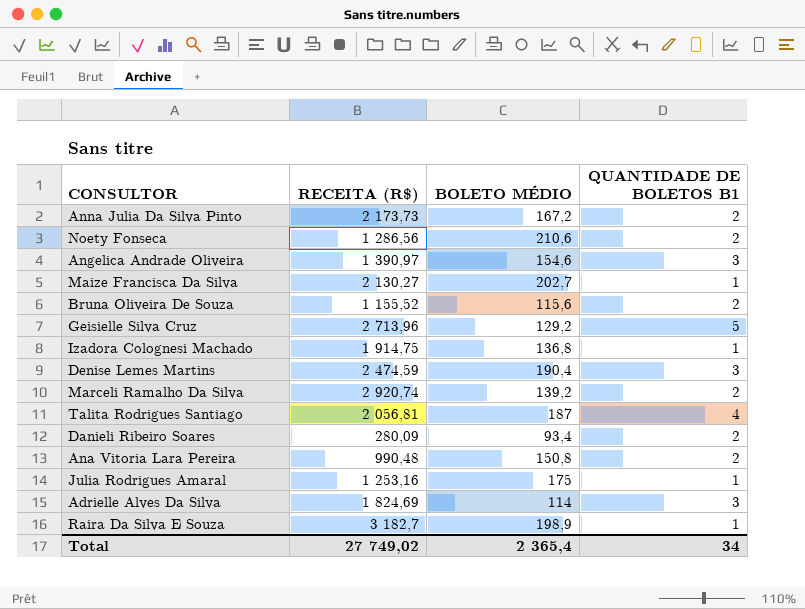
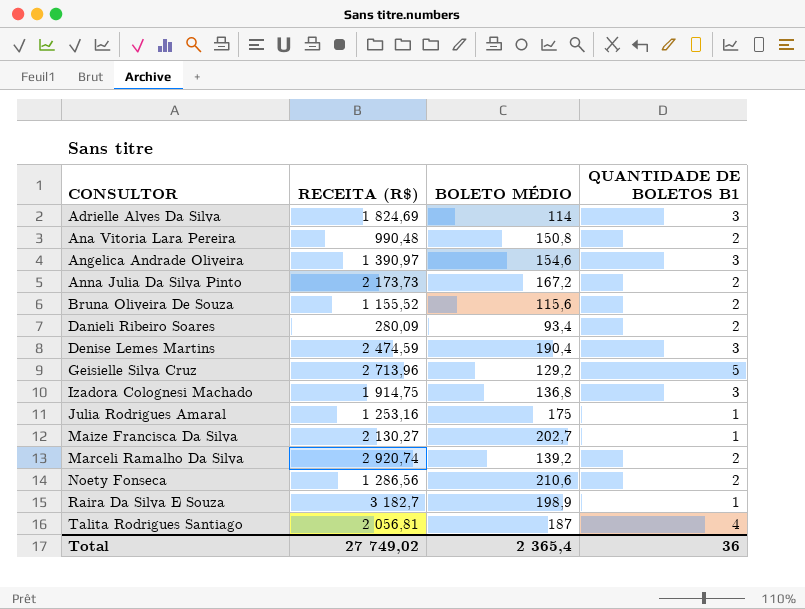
row order: none -> CONSULTOR ascending
Izadora Colognesi Machado | QUANTIDADE DE BOLETOS B1: 1 -> 3
Total | QUANTIDADE DE BOLETOS B1: 34 -> 36

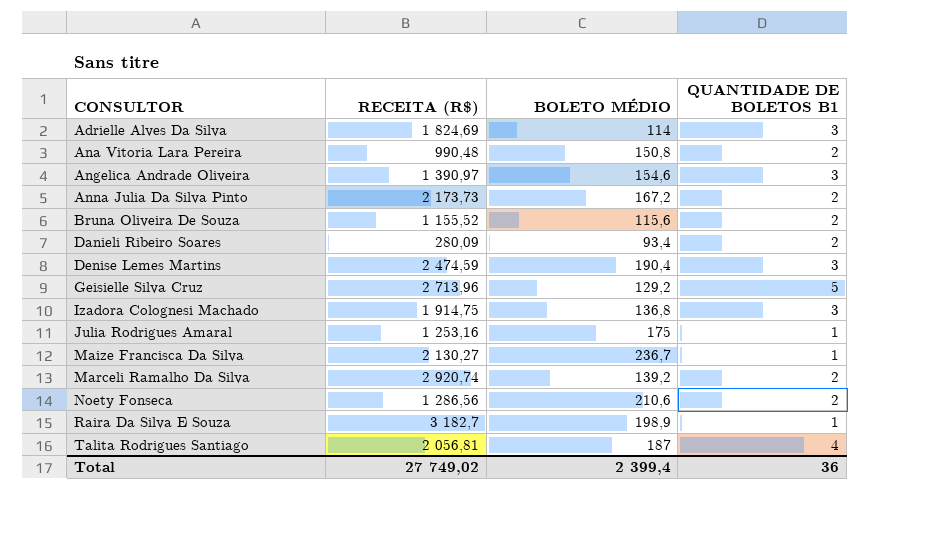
Maize Francisca Da Silva | BOLETO MÉDIO: 202,7 -> 236,7
Total | BOLETO MÉDIO: 2 365,4 -> 2 399,4

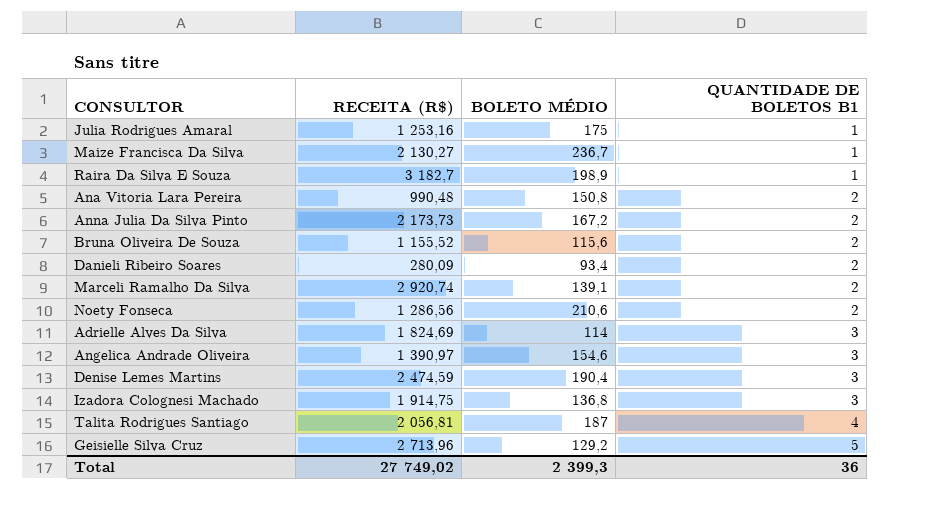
row order: CONSULTOR ascending -> QUANTIDADE DE BOLETOS B1 ascending
Marceli Ramalho Da Silva | BOLETO MÉDIO: 139,2 -> 139,1
Total | BOLETO MÉDIO: 2 399,4 -> 2 399,3

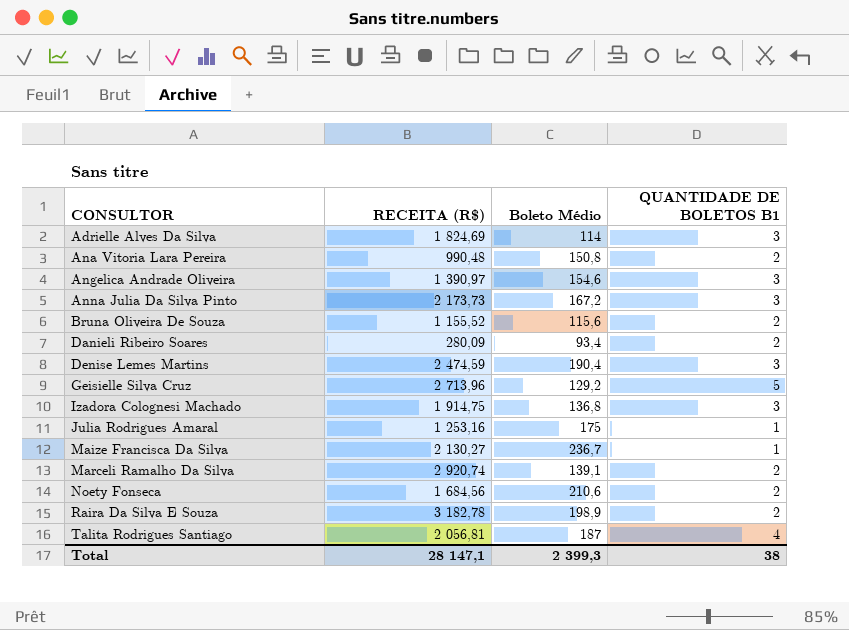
row order: QUANTIDADE DE BOLETOS B1 ascending -> CONSULTOR ascending
column name: BOLETO MÉDIO -> Boleto Médio
Anna Julia Da Silva Pinto | QUANTIDADE DE BOLETOS B1: 2 -> 3
Noety Fonseca | RECEITA (R$): 1 286,56 -> 1 684,56
Raira Da Silva E Souza | RECEITA (R$): 3 182,7 -> 3 182,78
Raira Da Silva E Souza | QUANTIDADE DE BOLETOS B1: 1 -> 2
Total | RECEITA (R$): 27 749,02 -> 28 147,1
Total | QUANTIDADE DE BOLETOS B1: 36 -> 38

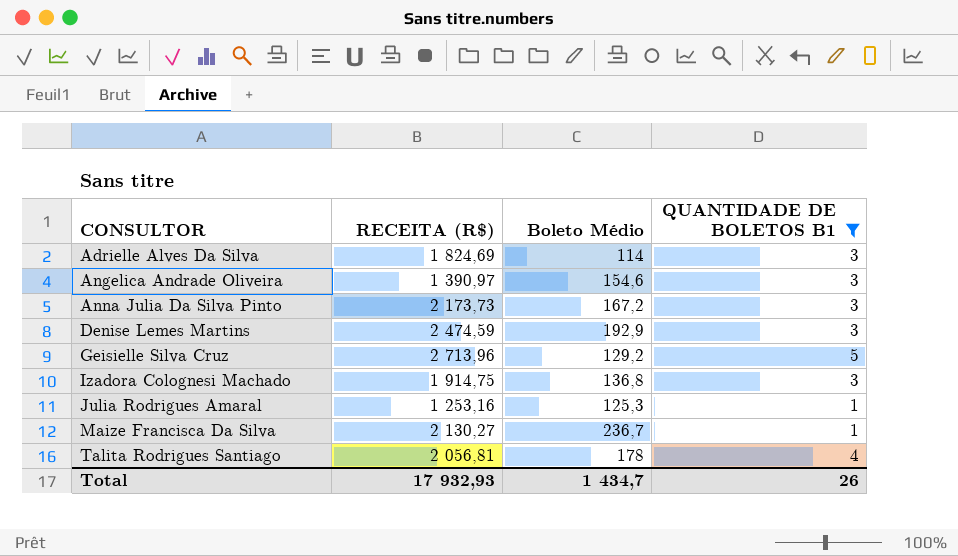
filter: none -> QUANTIDADE DE BOLETOS B1 != 2
Denise Lemes Martins | Boleto Médio: 190,4 -> 192,9
Julia Rodrigues Amaral | Boleto Médio: 175 -> 125,3
Talita Rodrigues Santiago | Boleto Médio: 187 -> 178
Total | RECEITA (R$): 28 147,1 -> 17 932,93
Total | Boleto Médio: 2 399,3 -> 1 434,7
Total | QUANTIDADE DE BOLETOS B1: 38 -> 26

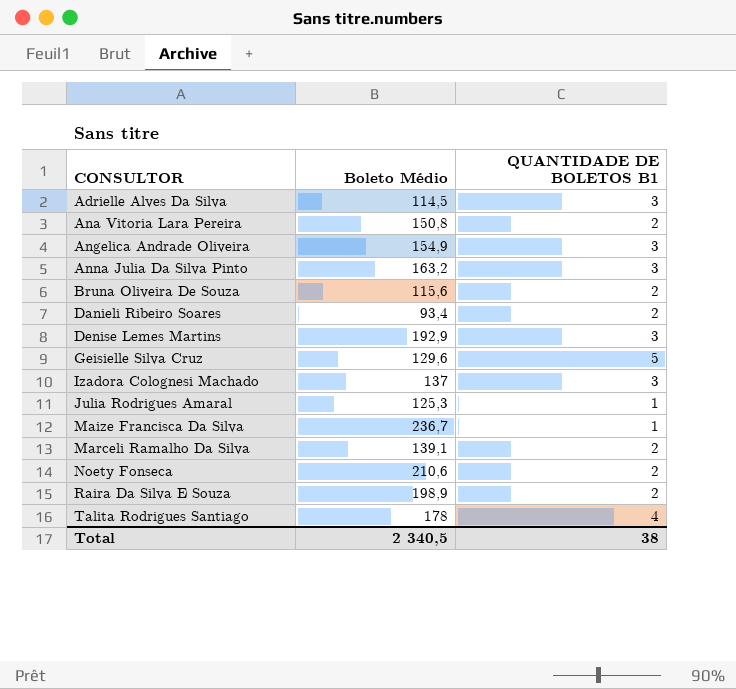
filter: QUANTIDADE DE BOLETOS B1 != 2 -> none
column RECEITA (R$) | position: 2 -> none
Adrielle Alves Da Silva | Boleto Médio: 114 -> 114,5
Angelica Andrade Oliveira | Boleto Médio: 154,6 -> 154,9
Anna Julia Da Silva Pinto | Boleto Médio: 167,2 -> 163,2
Geisielle Silva Cruz | Boleto Médio: 129,2 -> 129,6
Izadora Colognesi Machado | Boleto Médio: 136,8 -> 137
Total | Boleto Médio: 1 434,7 -> 2 340,5
Total | QUANTIDADE DE BOLETOS B1: 26 -> 38

